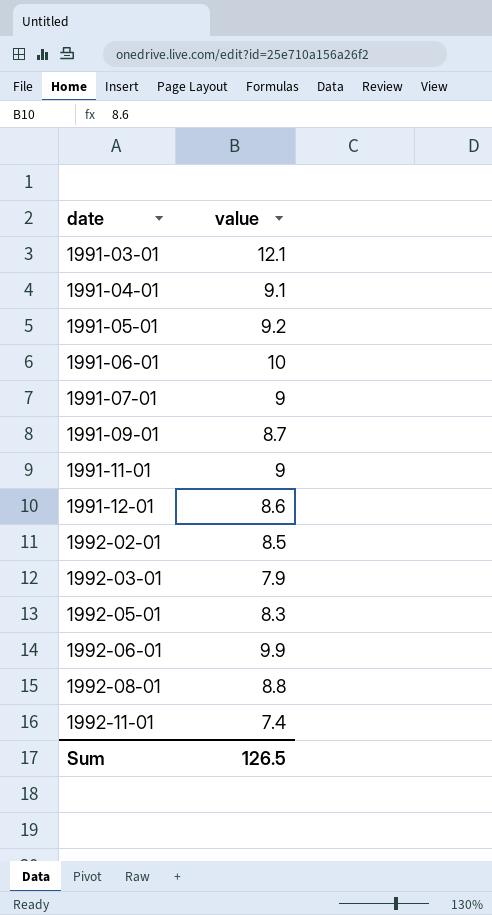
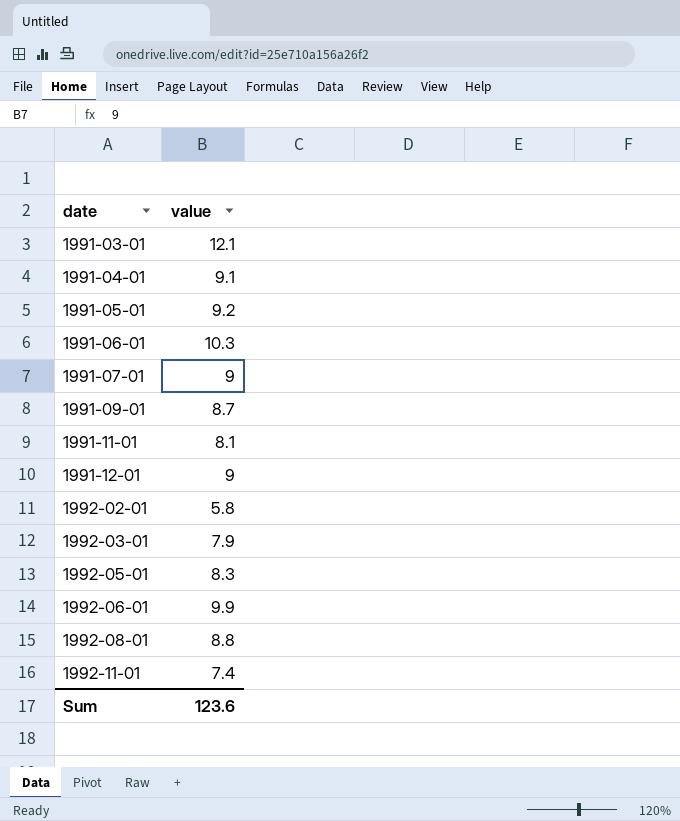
1991-06-01 | value: 10 -> 10.3
1991-11-01 | value: 9 -> 8.1
1991-12-01 | value: 8.6 -> 9
1992-02-01 | value: 8.5 -> 5.8
Sum | value: 126.5 -> 123.6

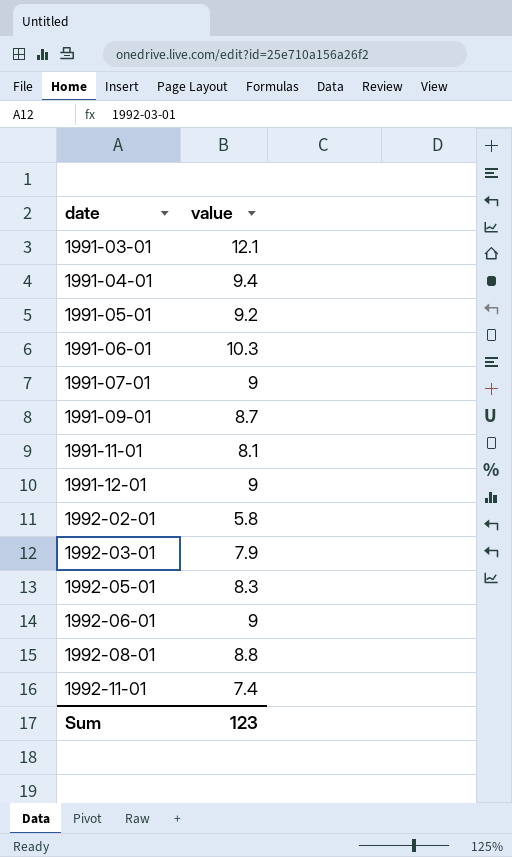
1991-04-01 | value: 9.1 -> 9.4
1992-06-01 | value: 9.9 -> 9
Sum | value: 123.6 -> 123

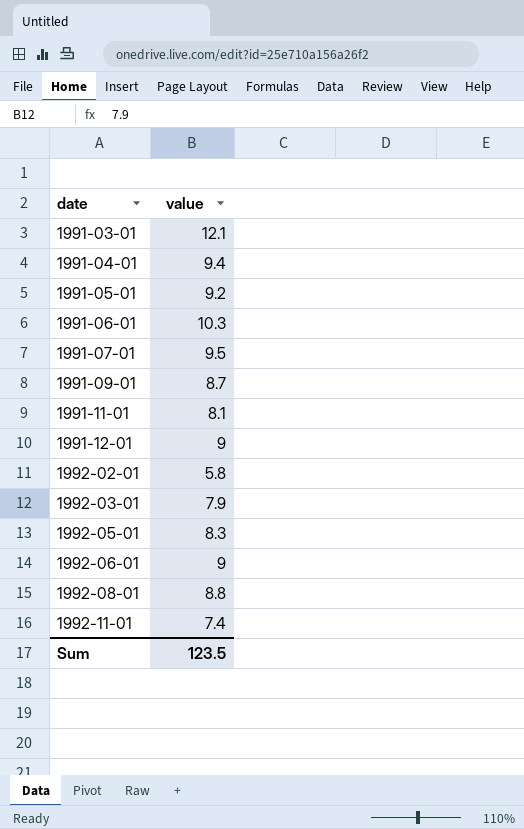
1991-07-01 | value: 9 -> 9.5
Sum | value: 123 -> 123.5

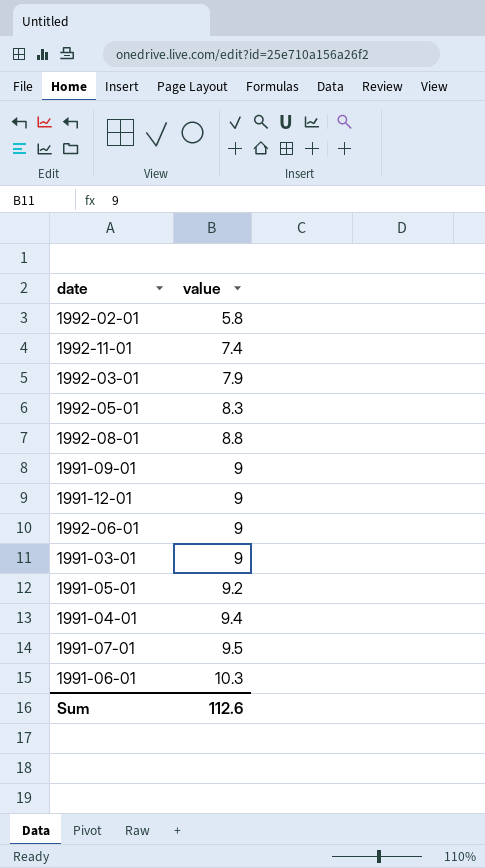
row order: date ascending -> value ascending
row 1991-11-01: 8.1 -> none
1991-09-01 | value: 8.7 -> 9
1991-03-01 | value: 12.1 -> 9
Sum | value: 123.5 -> 112.6

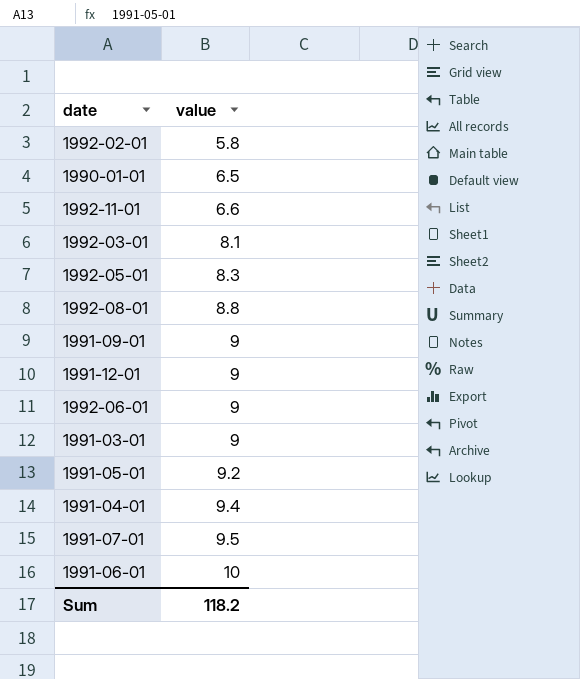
row 1990-01-01: none -> 6.5
1992-11-01 | value: 7.4 -> 6.6
1992-03-01 | value: 7.9 -> 8.1
1991-06-01 | value: 10.3 -> 10
Sum | value: 112.6 -> 118.2

